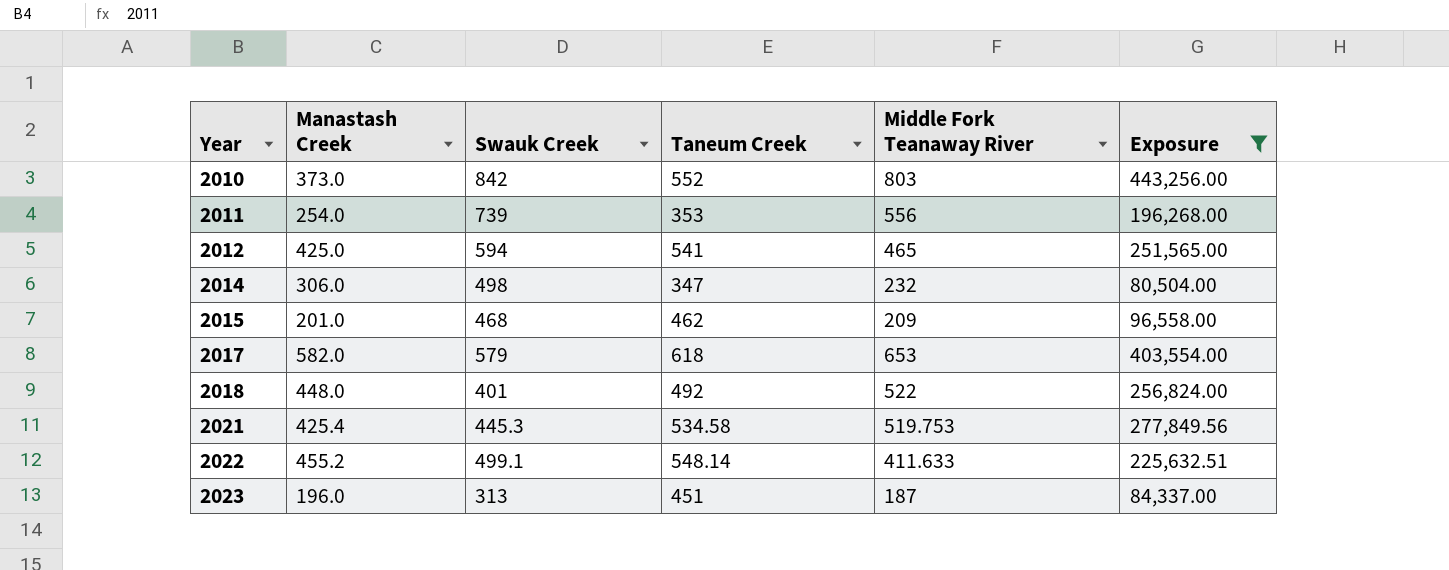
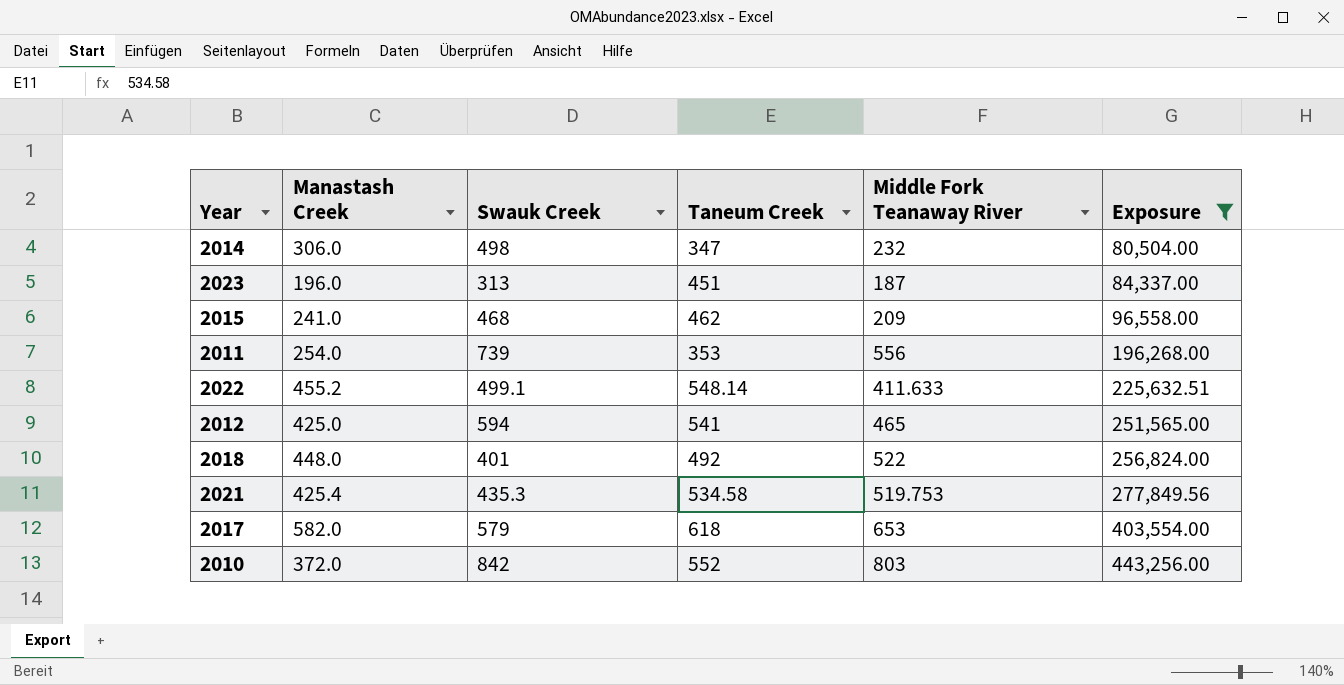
row order: Year ascending -> Exposure ascending
2015 | Manastash Creek: 201.0 -> 241.0
2021 | Swauk Creek: 445.3 -> 435.3
2010 | Manastash Creek: 373.0 -> 372.0

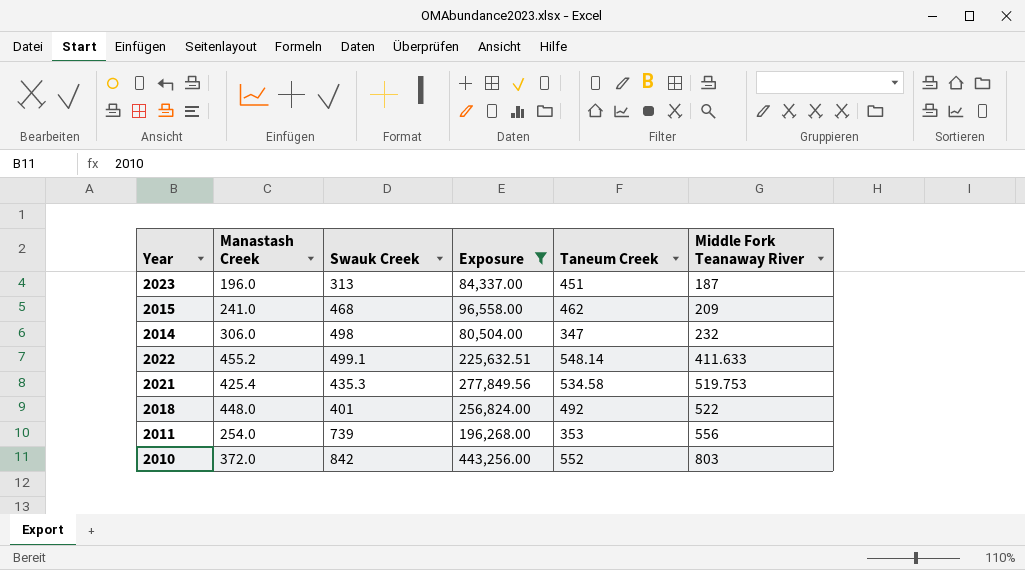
row order: Exposure ascending -> Middle Fork Teanaway River ascending
column Exposure | position: 6 -> 4
row 2012: 425.0 | 594 | 541 | 465 | 251,565.00 -> none
row 2017: 582.0 | 579 | 618 | 653 | 403,554.00 -> none

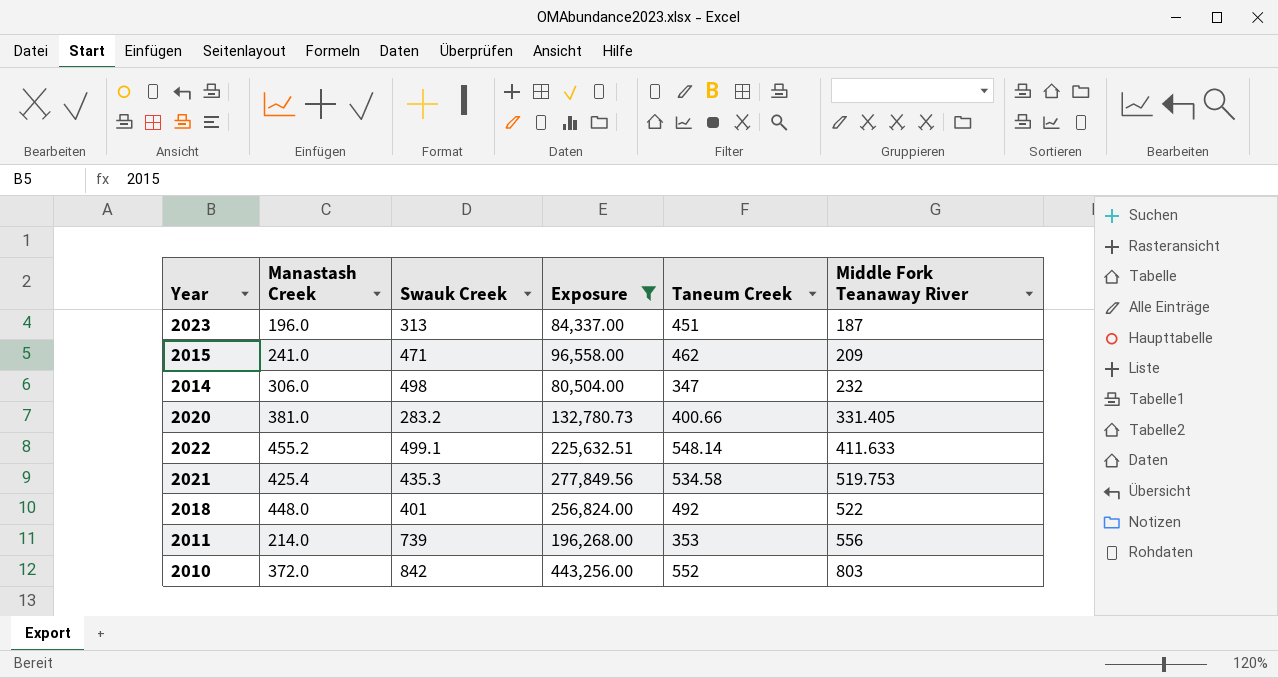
2015 | Swauk Creek: 468 -> 471
row 2020: none -> 381.0 | 283.2 | 132,780.73 | 400.66 | 331.405
2011 | Manastash Creek: 254.0 -> 214.0

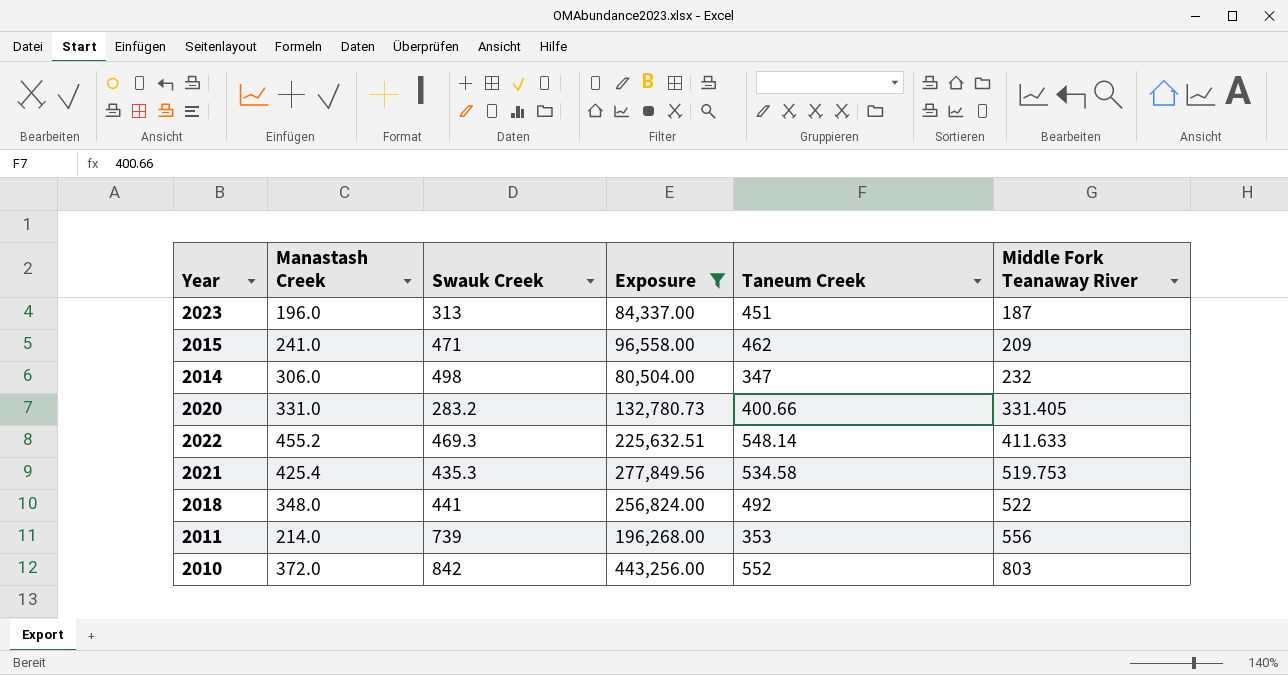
2020 | Manastash Creek: 381.0 -> 331.0
2022 | Swauk Creek: 499.1 -> 469.3
2018 | Manastash Creek: 448.0 -> 348.0
2018 | Swauk Creek: 401 -> 441

